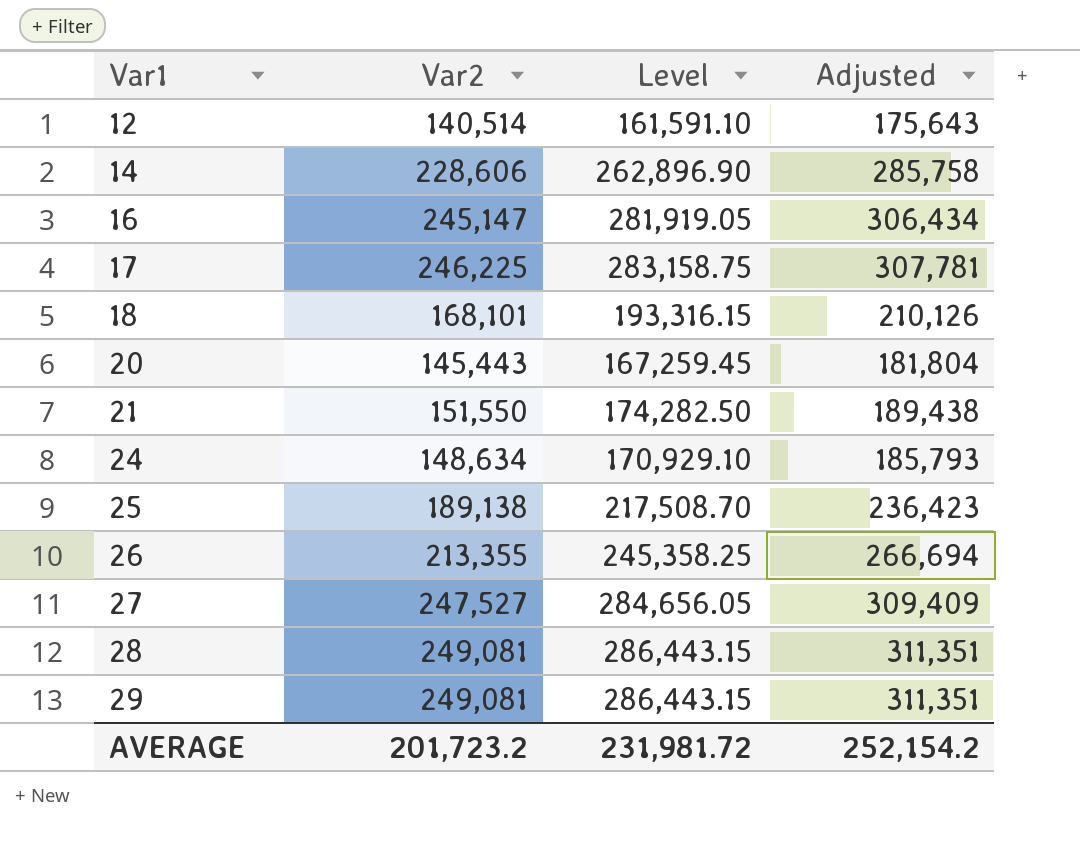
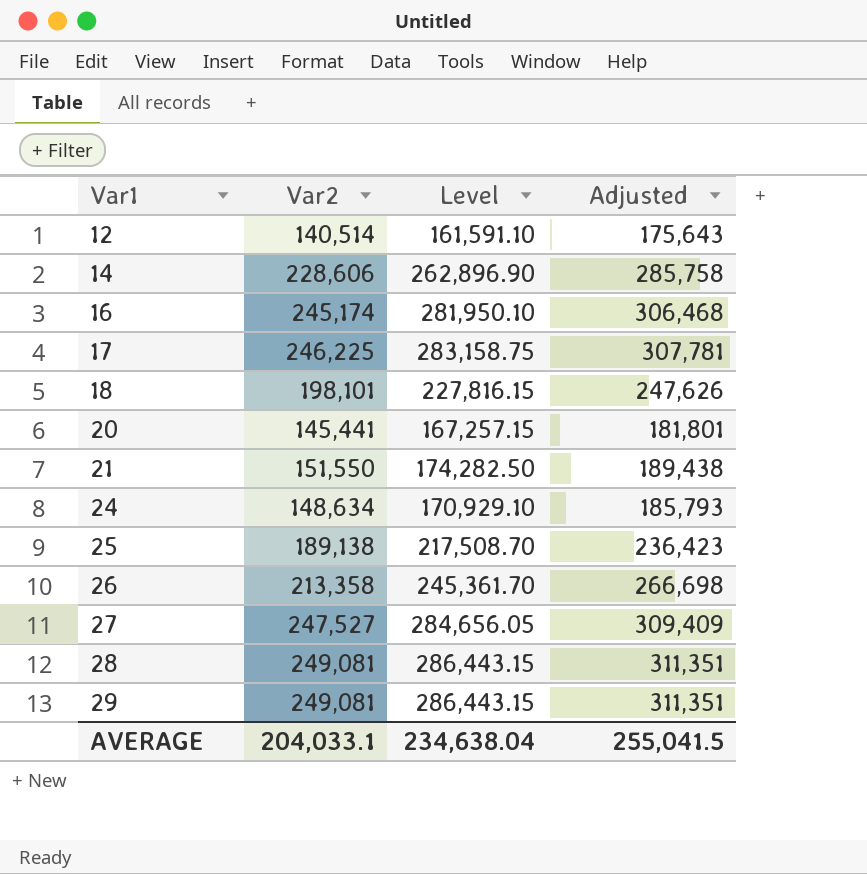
16 | Var2: 245,147 -> 245,174
16 | Level: 281,919.05 -> 281,950.10
16 | Adjusted: 306,434 -> 306,468
18 | Var2: 168,101 -> 198,101
18 | Level: 193,316.15 -> 227,816.15
18 | Adjusted: 210,126 -> 247,626
20 | Var2: 145,443 -> 145,441
20 | Level: 167,259.45 -> 167,257.15
20 | Adjusted: 181,804 -> 181,801
26 | Var2: 213,355 -> 213,358
26 | Level: 245,358.25 -> 245,361.70
26 | Adjusted: 266,694 -> 266,698
AVERAGE | Var2: 201,723.2 -> 204,033.1
AVERAGE | Level: 231,981.72 -> 234,638.04
AVERAGE | Adjusted: 252,154.2 -> 255,041.5

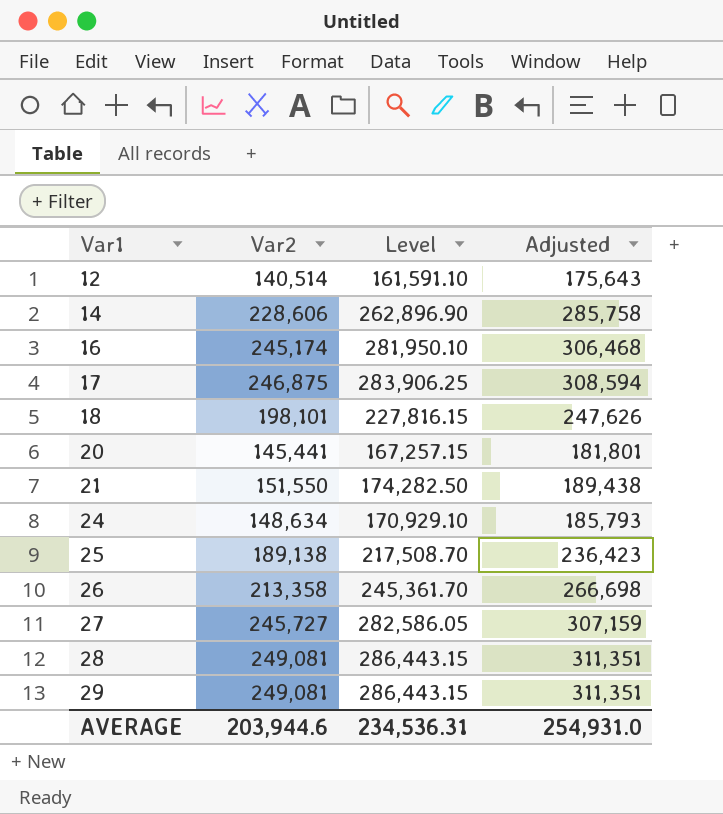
17 | Var2: 246,225 -> 246,875
17 | Level: 283,158.75 -> 283,906.25
17 | Adjusted: 307,781 -> 308,594
27 | Var2: 247,527 -> 245,727
27 | Level: 284,656.05 -> 282,586.05
27 | Adjusted: 309,409 -> 307,159
AVERAGE | Var2: 204,033.1 -> 203,944.6
AVERAGE | Level: 234,638.04 -> 234,536.31
AVERAGE | Adjusted: 255,041.5 -> 254,931.0

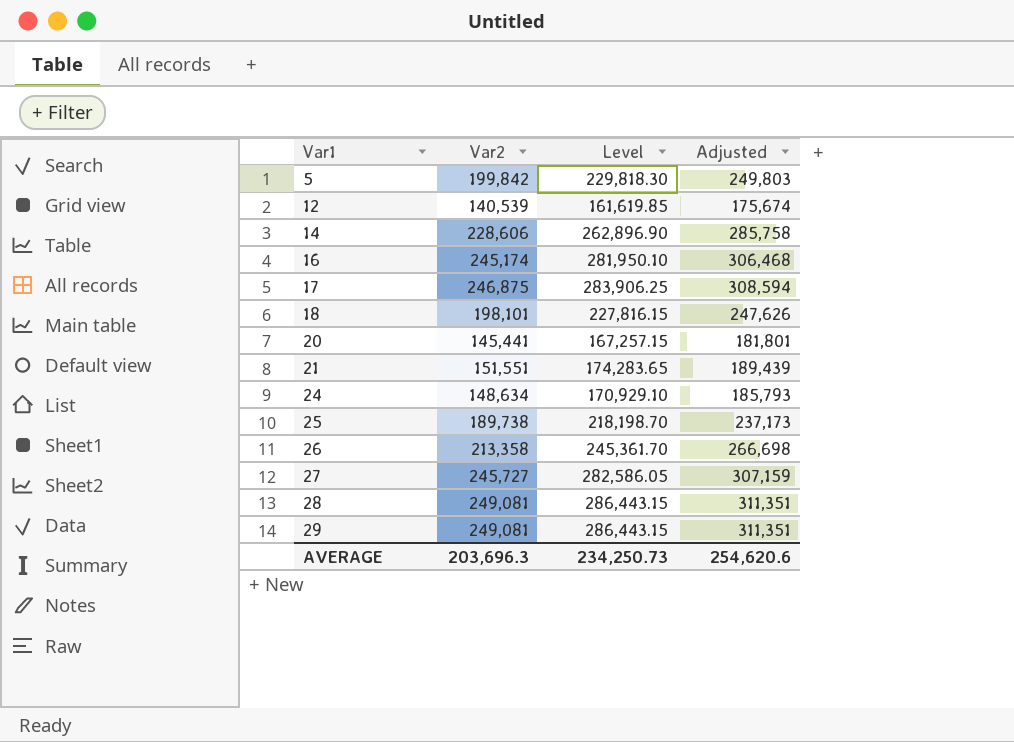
row 5: none -> 199,842 | 229,818.30 | 249,803
12 | Var2: 140,514 -> 140,539
12 | Level: 161,591.10 -> 161,619.85
12 | Adjusted: 175,643 -> 175,674
21 | Var2: 151,550 -> 151,551
21 | Level: 174,282.50 -> 174,283.65
21 | Adjusted: 189,438 -> 189,439
25 | Var2: 189,138 -> 189,738
25 | Level: 217,508.70 -> 218,198.70
25 | Adjusted: 236,423 -> 237,173
AVERAGE | Var2: 203,944.6 -> 203,696.3
AVERAGE | Level: 234,536.31 -> 234,250.73
AVERAGE | Adjusted: 254,931.0 -> 254,620.6

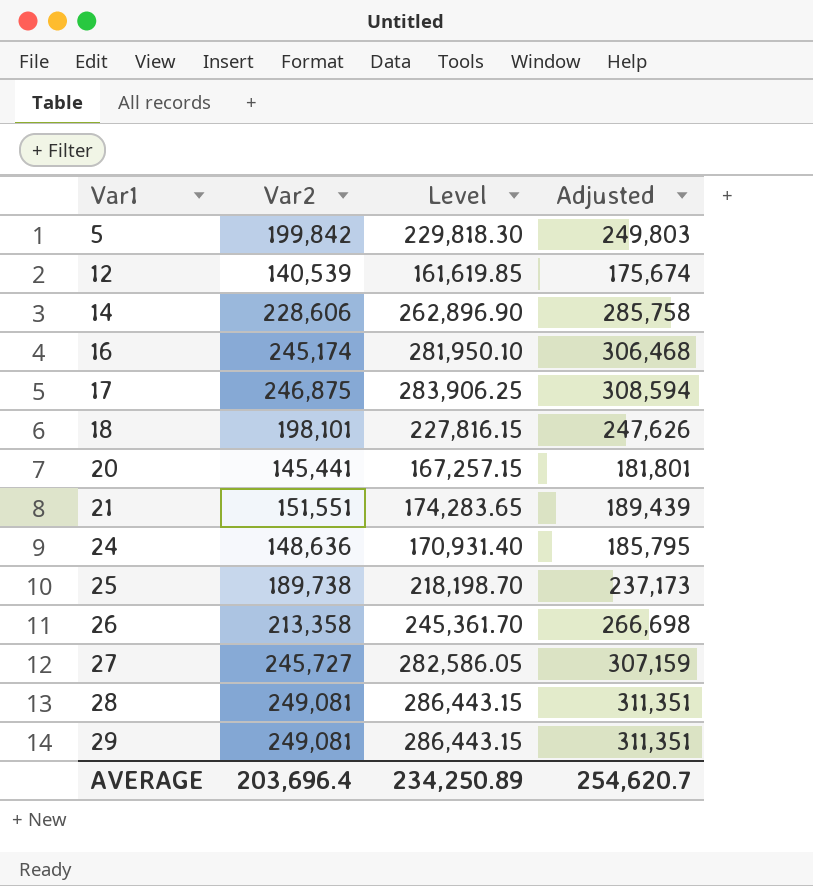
24 | Var2: 148,634 -> 148,636
24 | Level: 170,929.10 -> 170,931.40
24 | Adjusted: 185,793 -> 185,795
AVERAGE | Var2: 203,696.3 -> 203,696.4
AVERAGE | Level: 234,250.73 -> 234,250.89
AVERAGE | Adjusted: 254,620.6 -> 254,620.7

